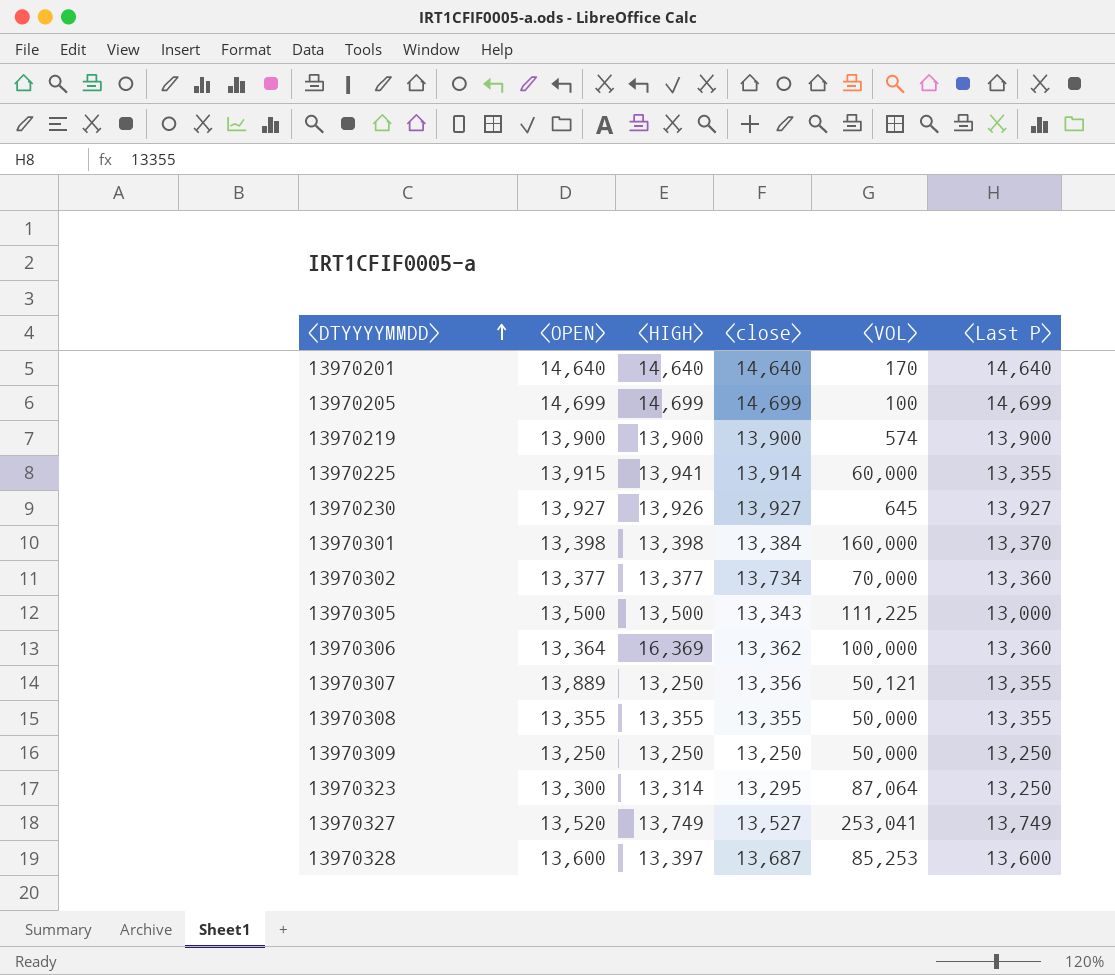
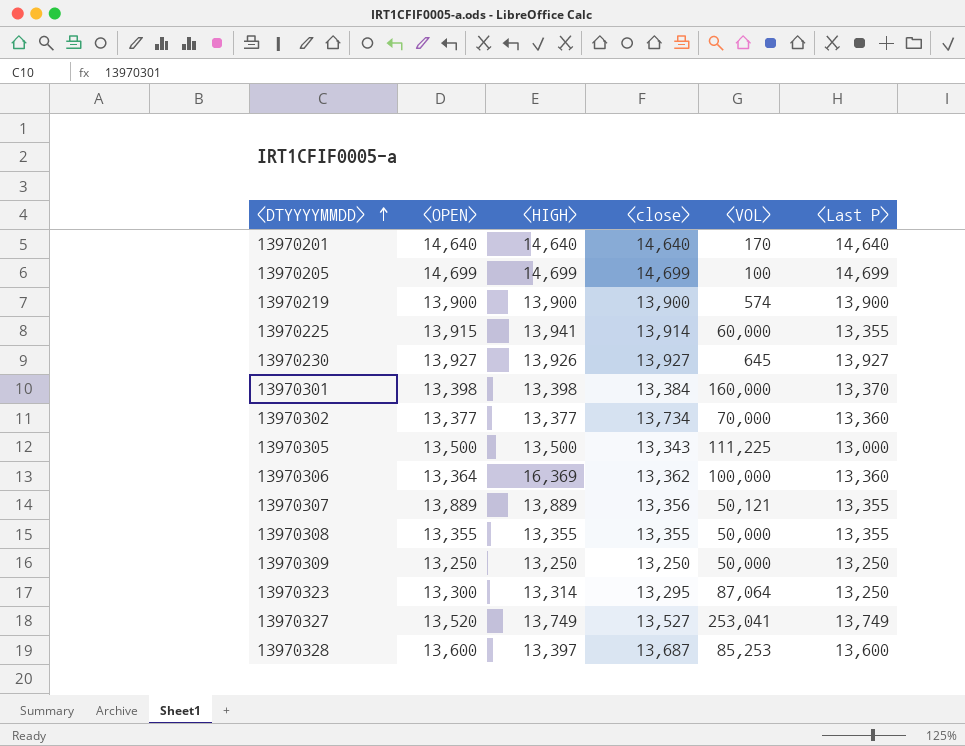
13970307 | <HIGH>: 13,250 -> 13,889

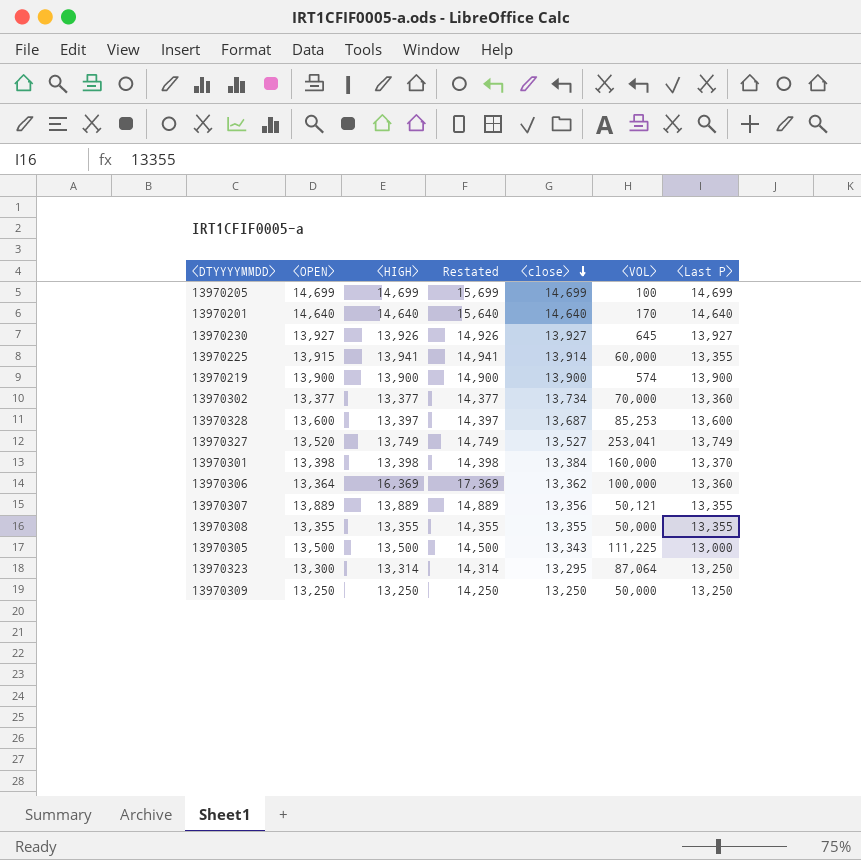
row order: <DTYYYYMMDD> ascending -> <close> descending
column Restated | formula: none -> [<HIGH>] + 1000

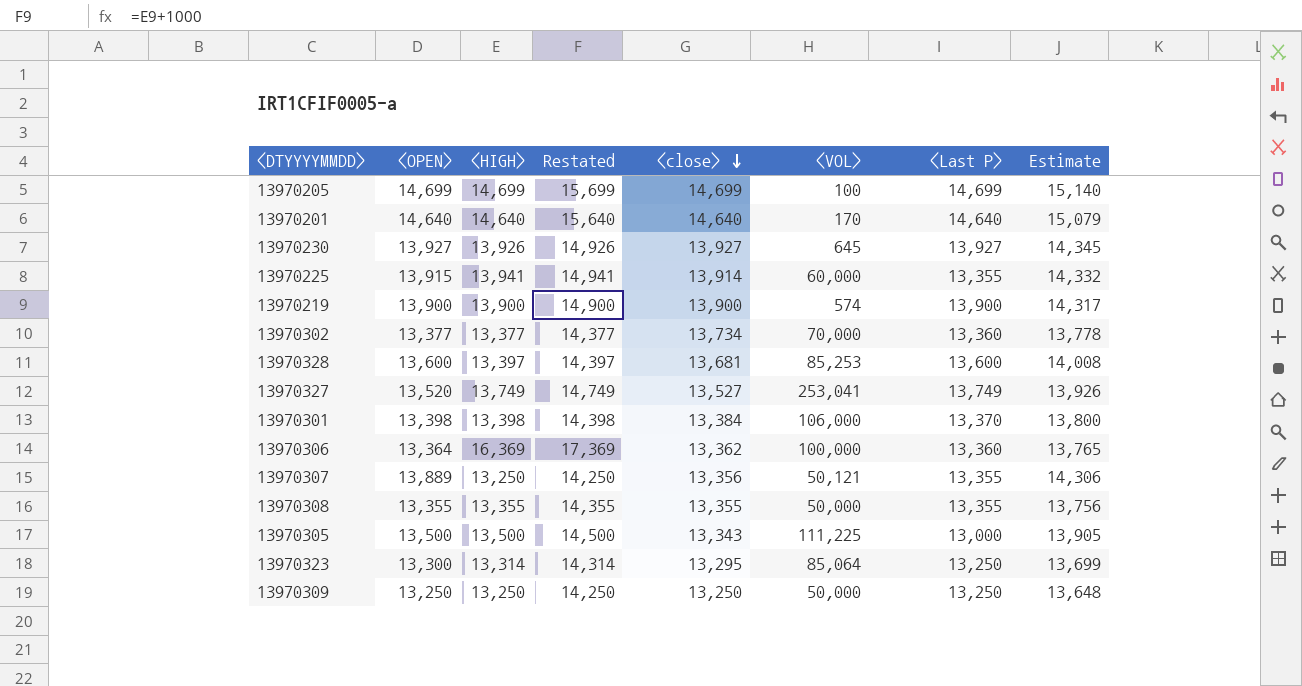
column Estimate | formula: none -> [<OPEN>] * 1.03
13970328 | <close>: 13,687 -> 13,681
13970301 | <VOL>: 160,000 -> 106,000
13970307 | <HIGH>: 13,889 -> 13,250
13970307 | Restated: 14,889 -> 14,250
13970323 | <VOL>: 87,064 -> 85,064

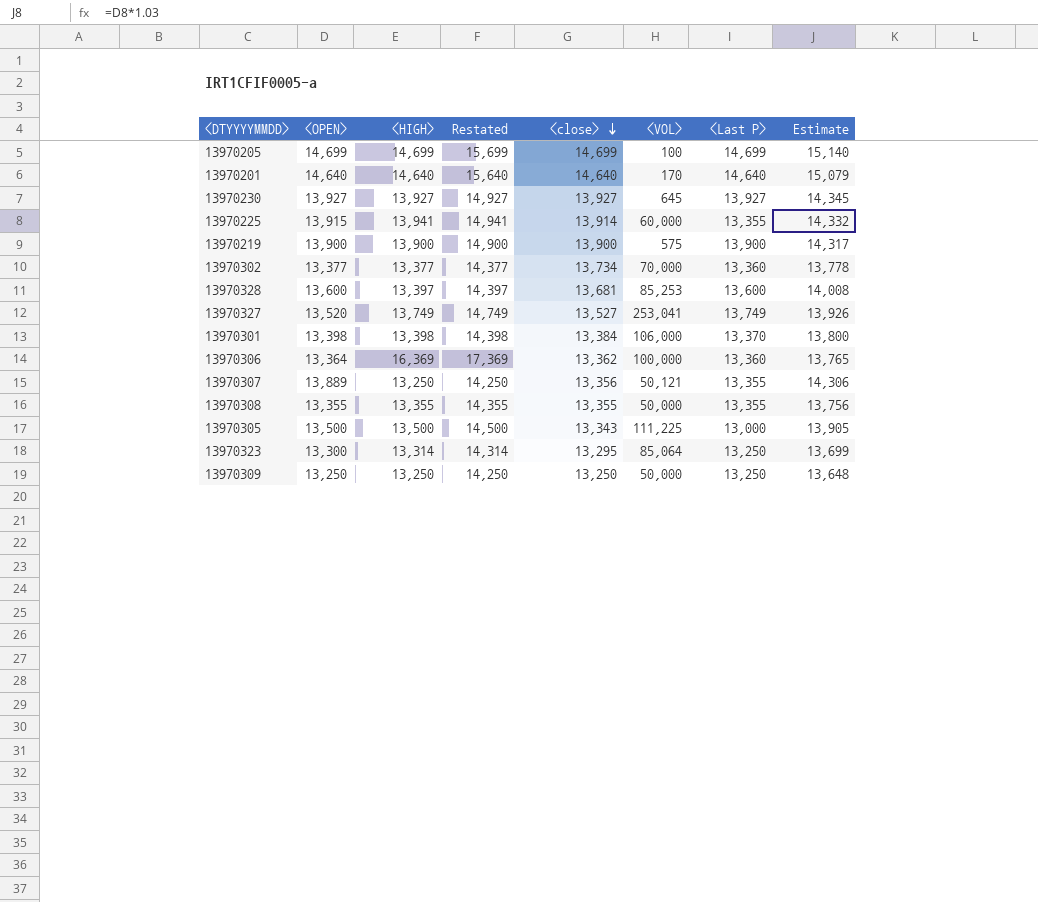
13970230 | <HIGH>: 13,926 -> 13,927
13970230 | Restated: 14,926 -> 14,927
13970219 | <VOL>: 574 -> 575

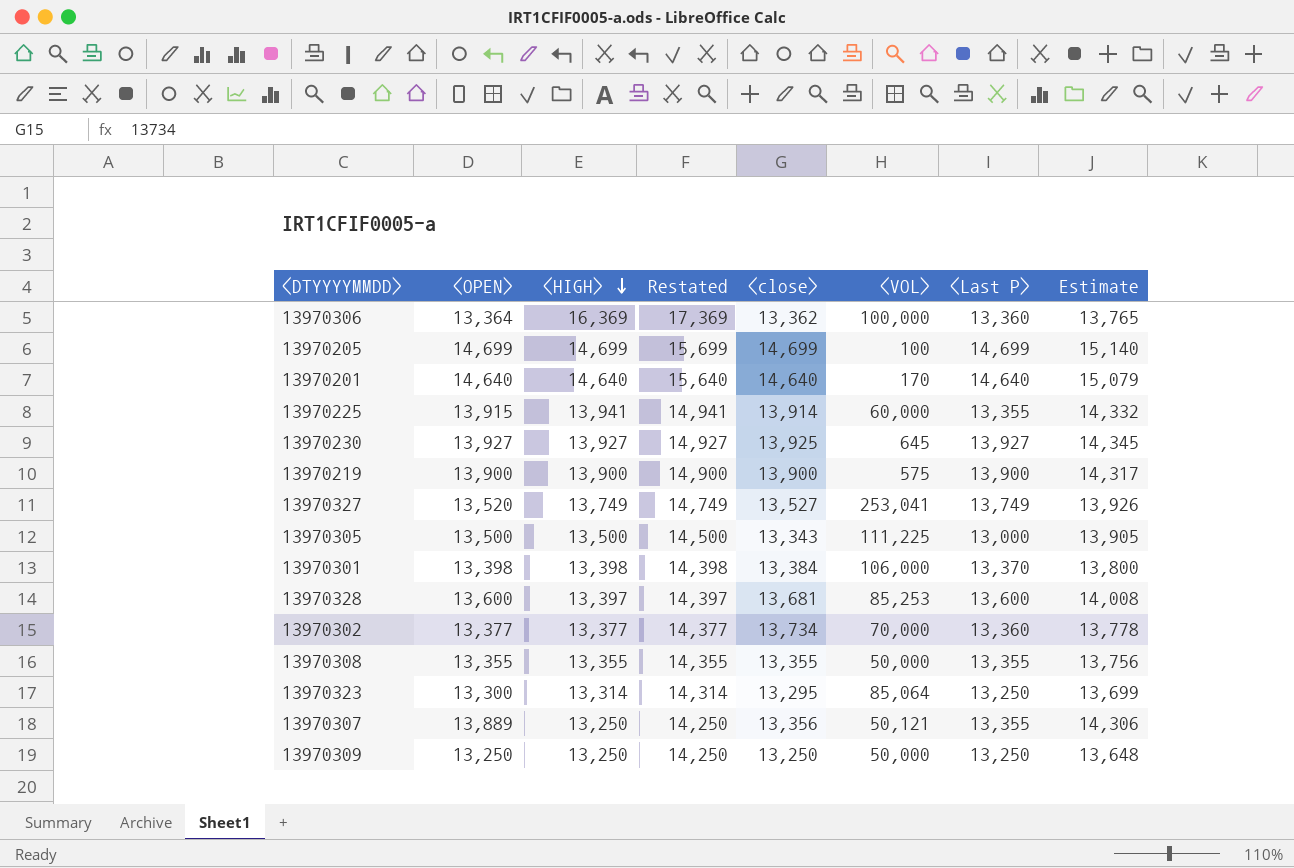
row order: <close> descending -> <HIGH> descending
13970230 | <close>: 13,927 -> 13,925

